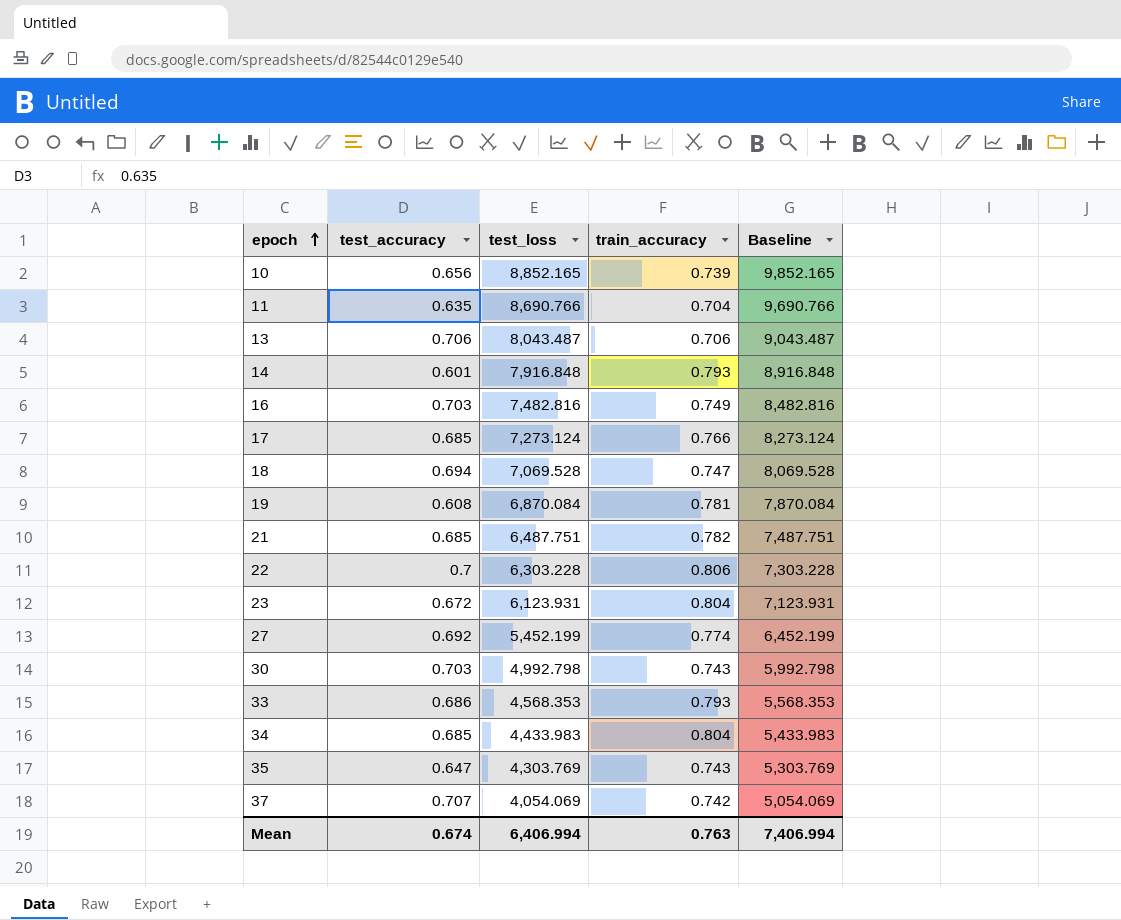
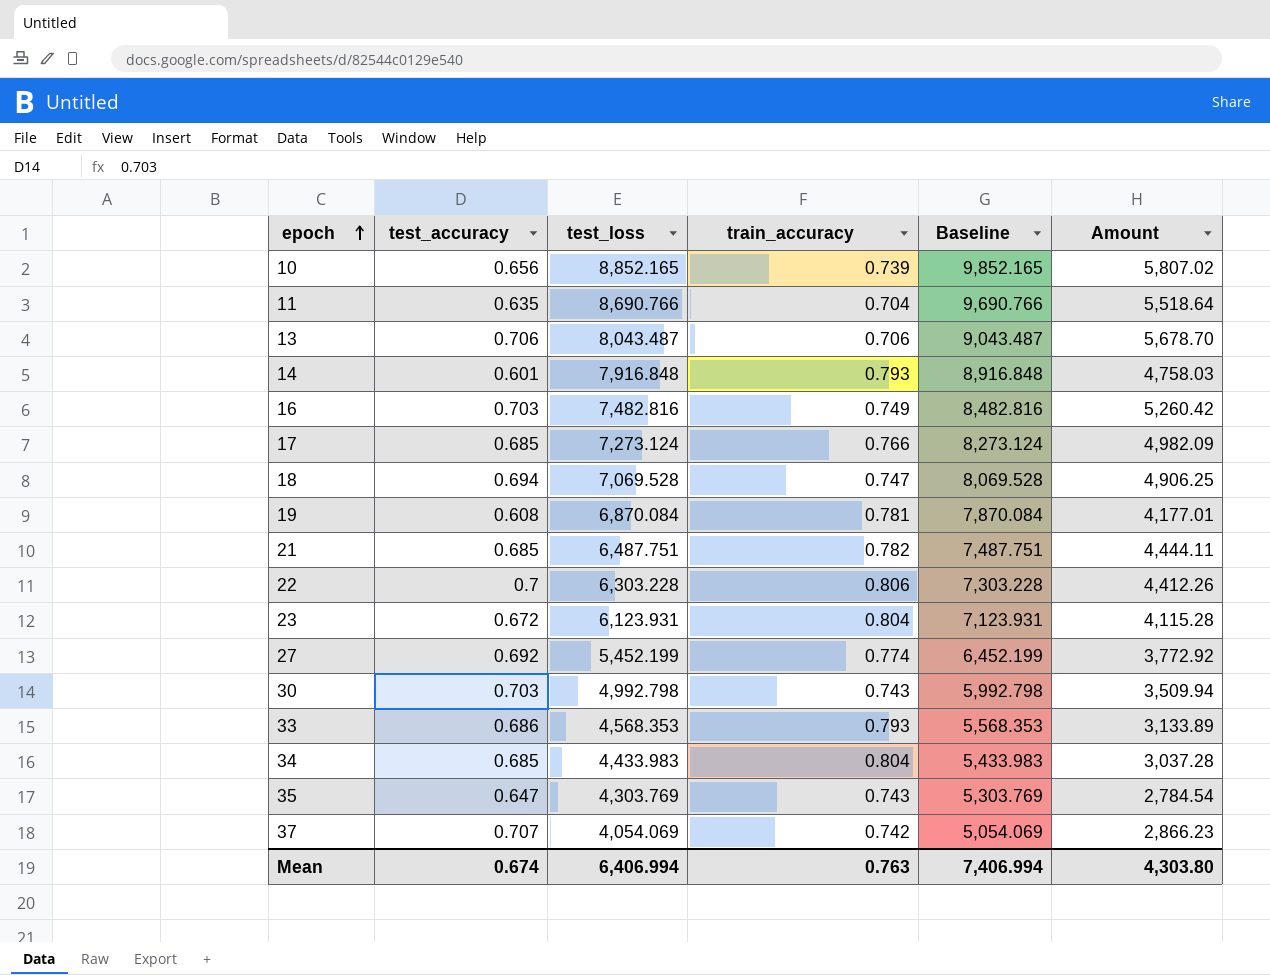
column Amount | formula: none -> [test_accuracy] * [test_loss]

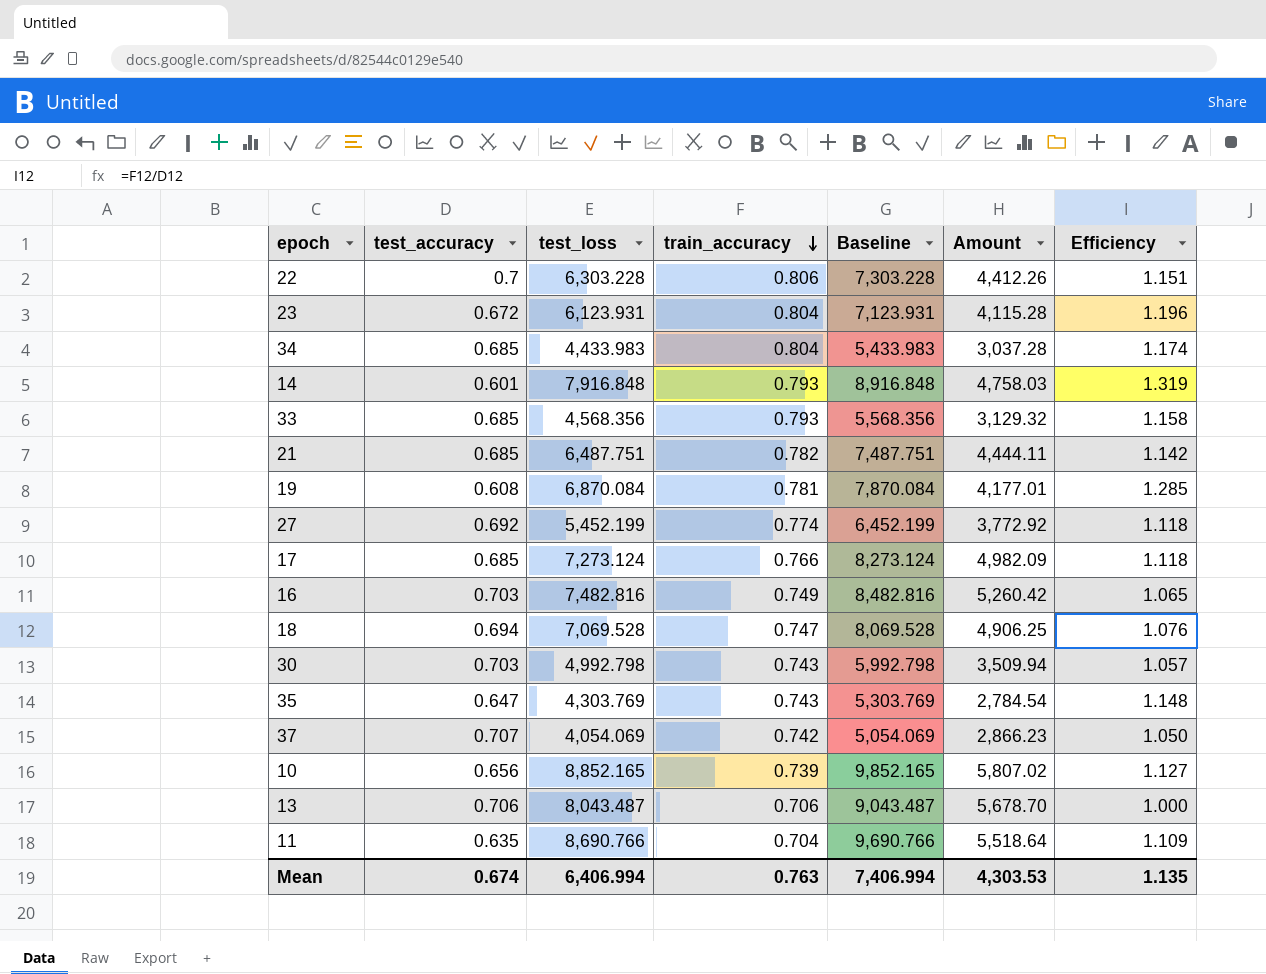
row order: epoch ascending -> train_accuracy descending
column Efficiency | formula: none -> [train_accuracy] / [test_accuracy]
33 | test_accuracy: 0.686 -> 0.685
33 | test_loss: 4,568.353 -> 4,568.356
33 | Baseline: 5,568.353 -> 5,568.356
33 | Amount: 3,133.89 -> 3,129.32
Mean | Amount: 4,303.80 -> 4,303.53

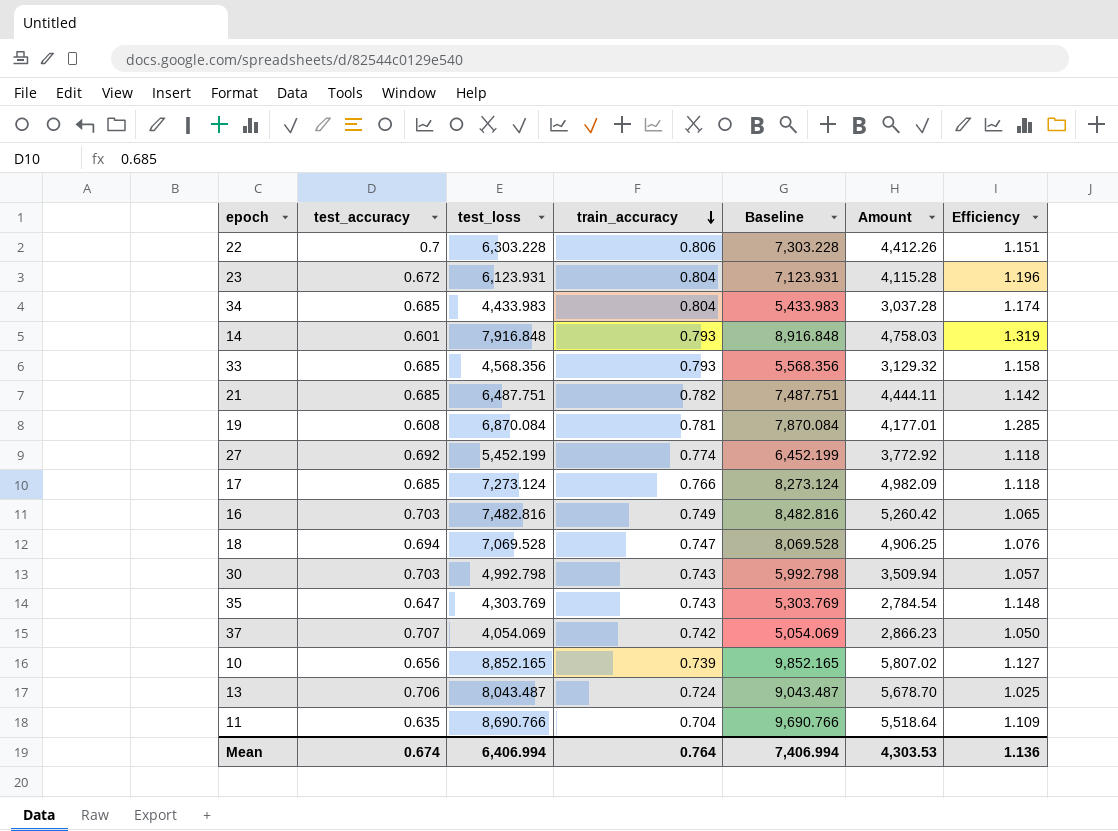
13 | train_accuracy: 0.706 -> 0.724
13 | Efficiency: 1.000 -> 1.025
Mean | train_accuracy: 0.763 -> 0.764
Mean | Efficiency: 1.135 -> 1.136

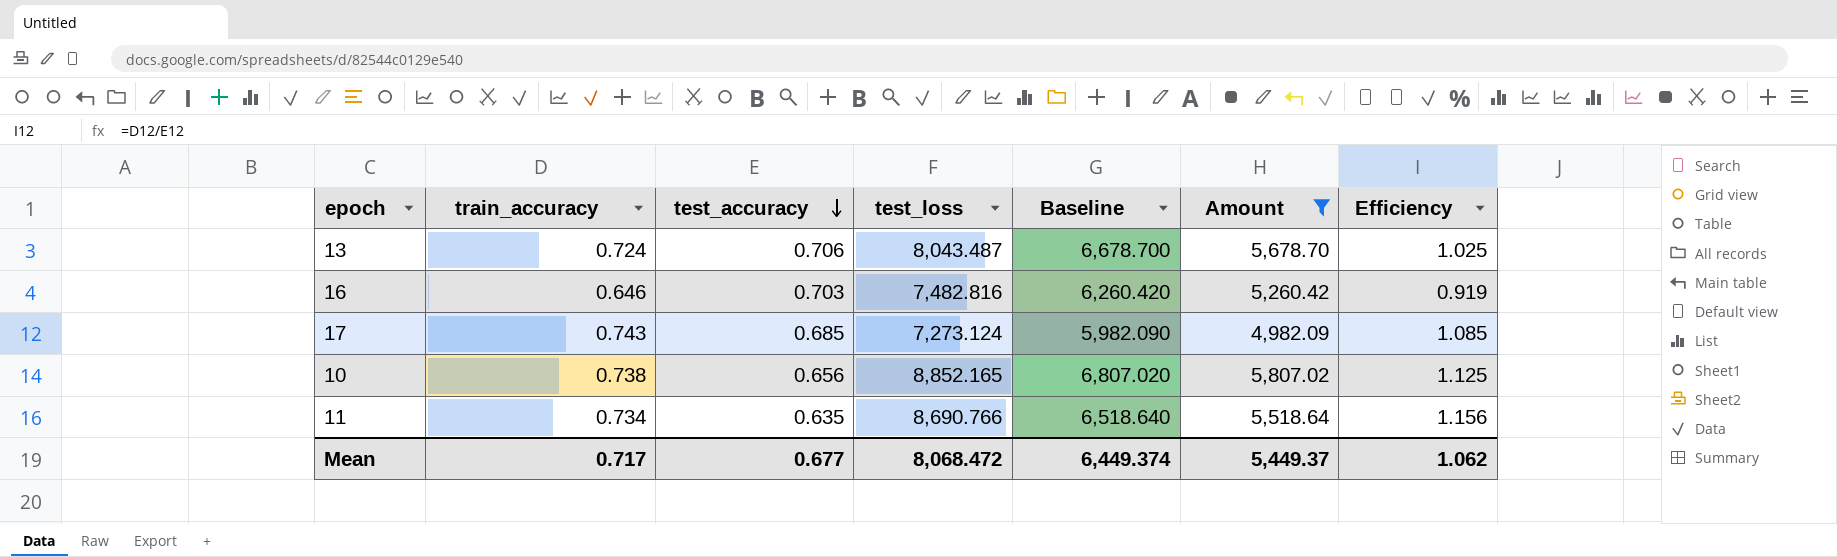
filter: none -> Amount >= 4,982.09
row order: train_accuracy descending -> test_accuracy descending
column train_accuracy | position: 4 -> 2
column Baseline | formula: [test_loss] + 1000 -> [Amount] + 1000
16 | train_accuracy: 0.749 -> 0.646
16 | Efficiency: 1.065 -> 0.919
17 | train_accuracy: 0.766 -> 0.743
17 | Efficiency: 1.118 -> 1.085
10 | train_accuracy: 0.739 -> 0.738
10 | Efficiency: 1.127 -> 1.125
11 | train_accuracy: 0.704 -> 0.734
11 | Efficiency: 1.109 -> 1.156
Mean | train_accuracy: 0.764 -> 0.717
Mean | test_accuracy: 0.674 -> 0.677
Mean | test_loss: 6,406.994 -> 8,068.472
Mean | Baseline: 7,406.994 -> 6,449.374
Mean | Amount: 4,303.53 -> 5,449.37
Mean | Efficiency: 1.136 -> 1.062

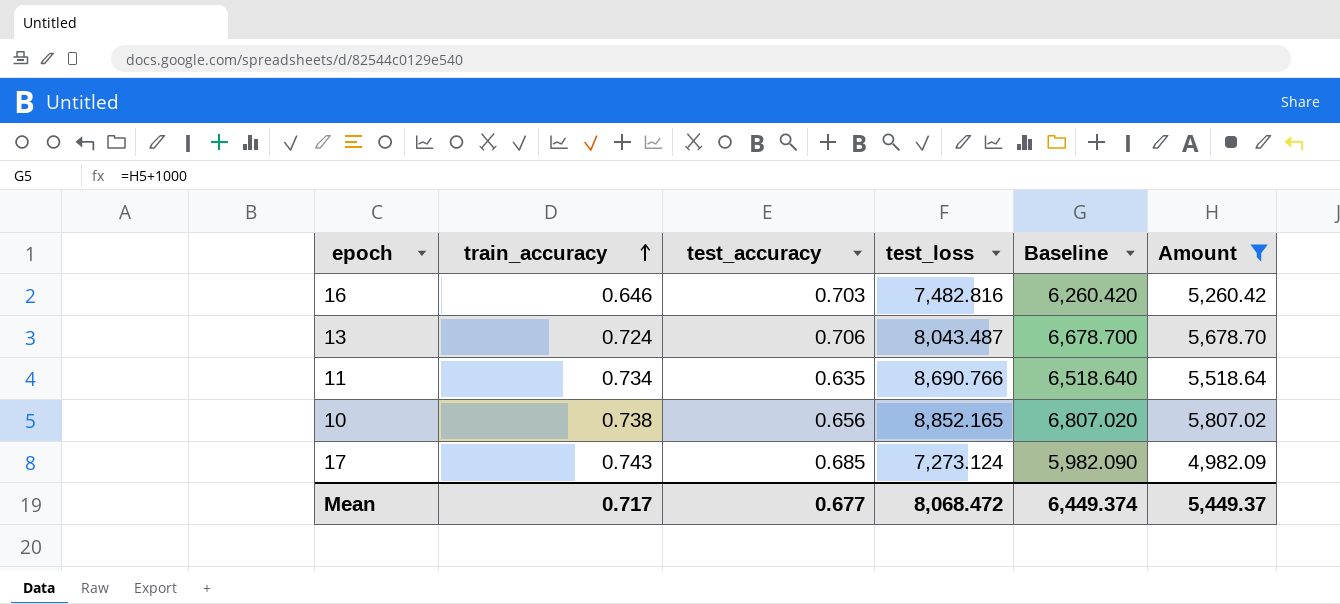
row order: test_accuracy descending -> train_accuracy ascending
column Efficiency | formula: [train_accuracy] / [test_accuracy] -> none

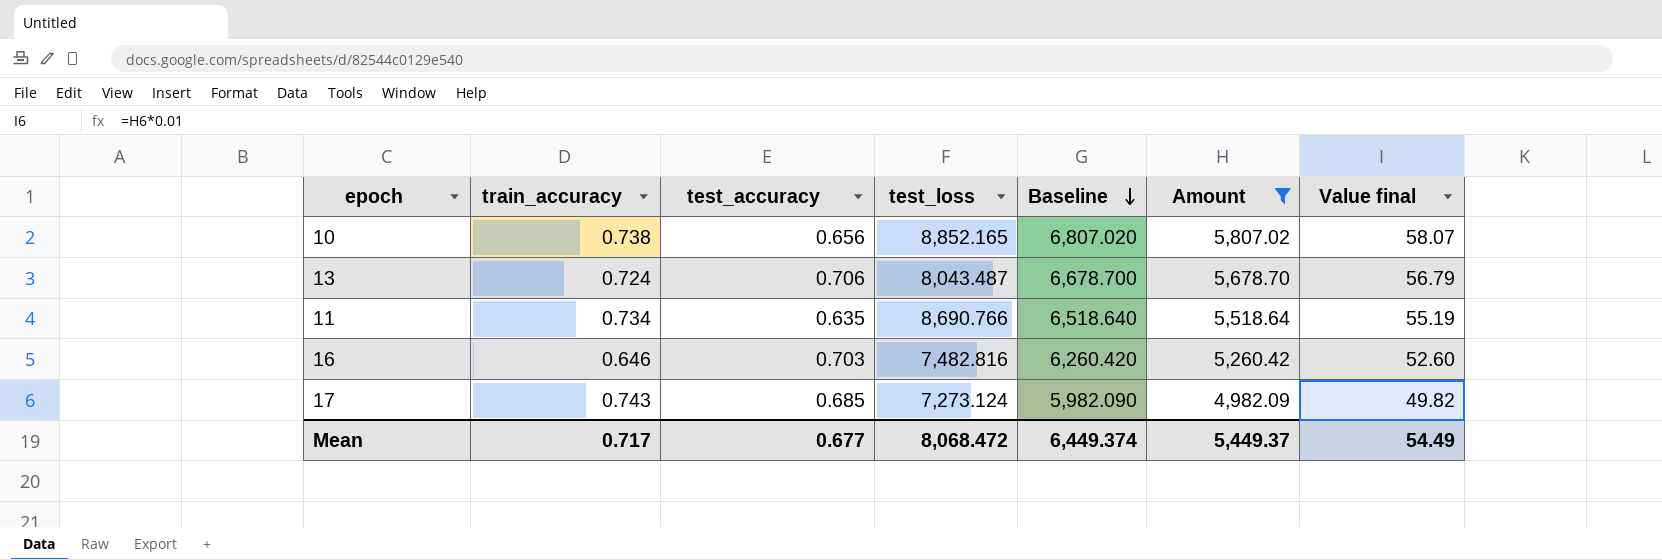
row order: train_accuracy ascending -> Baseline descending
column Value final | formula: none -> [Amount] * 0.01

